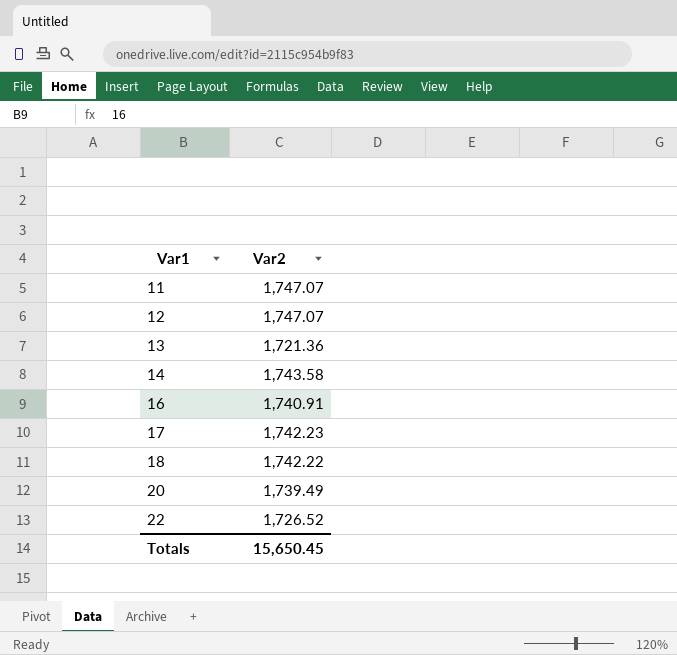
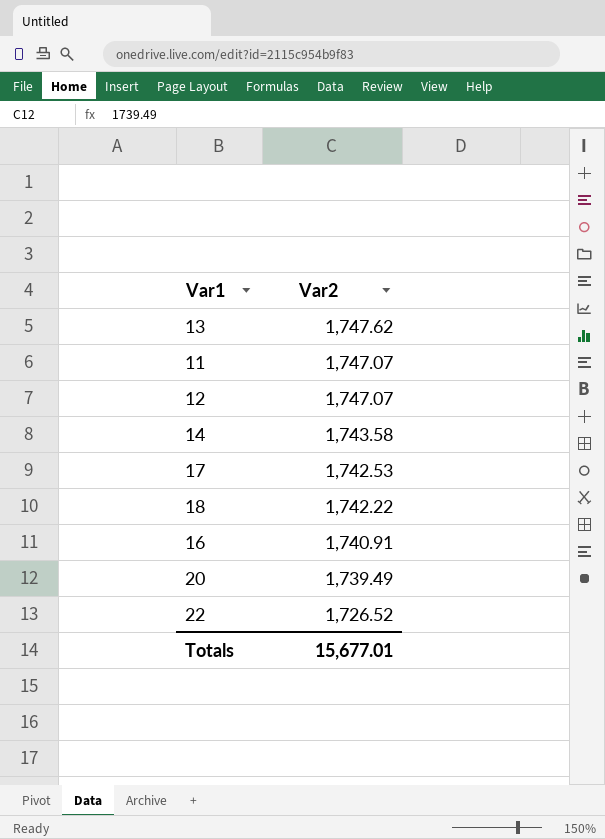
row order: Var1 ascending -> Var2 descending
13 | Var2: 1,721.36 -> 1,747.62
17 | Var2: 1,742.23 -> 1,742.53
Totals | Var2: 15,650.45 -> 15,677.01

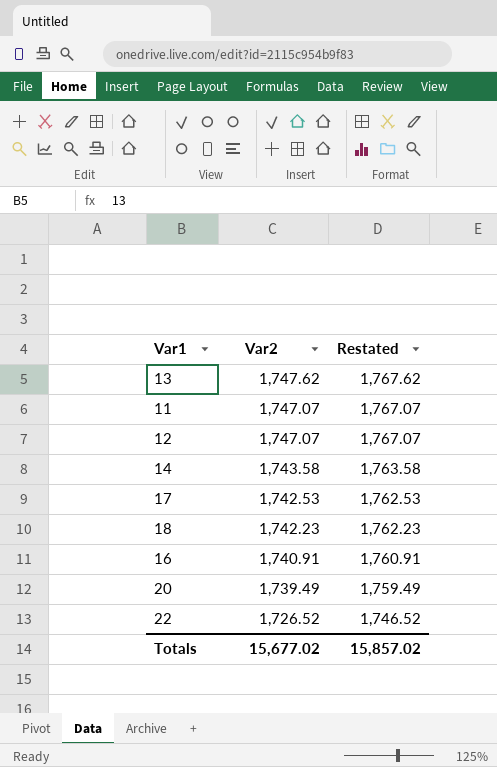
column Restated | formula: none -> [Var2] + 20
18 | Var2: 1,742.22 -> 1,742.23
Totals | Var2: 15,677.01 -> 15,677.02

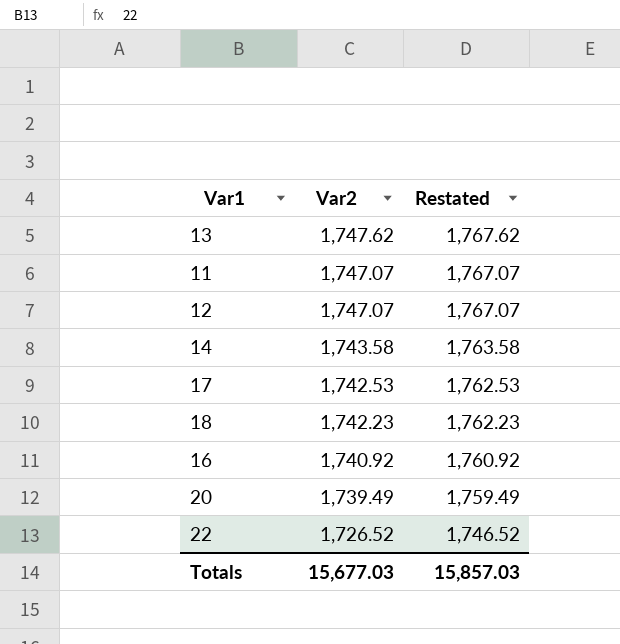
16 | Var2: 1,740.91 -> 1,740.92
16 | Restated: 1,760.91 -> 1,760.92
Totals | Var2: 15,677.02 -> 15,677.03
Totals | Restated: 15,857.02 -> 15,857.03

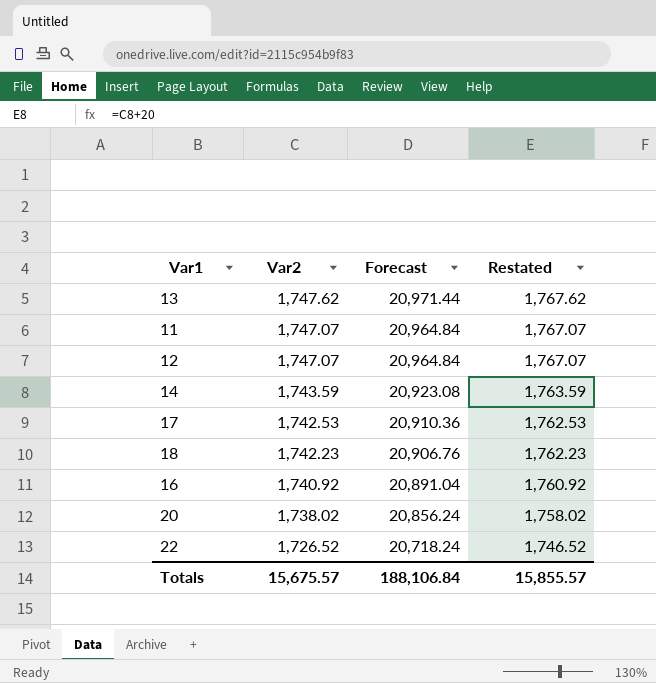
column Forecast | formula: none -> [Var2] * 12
14 | Var2: 1,743.58 -> 1,743.59
14 | Restated: 1,763.58 -> 1,763.59
20 | Var2: 1,739.49 -> 1,738.02
20 | Restated: 1,759.49 -> 1,758.02
Totals | Var2: 15,677.03 -> 15,675.57
Totals | Restated: 15,857.03 -> 15,855.57

